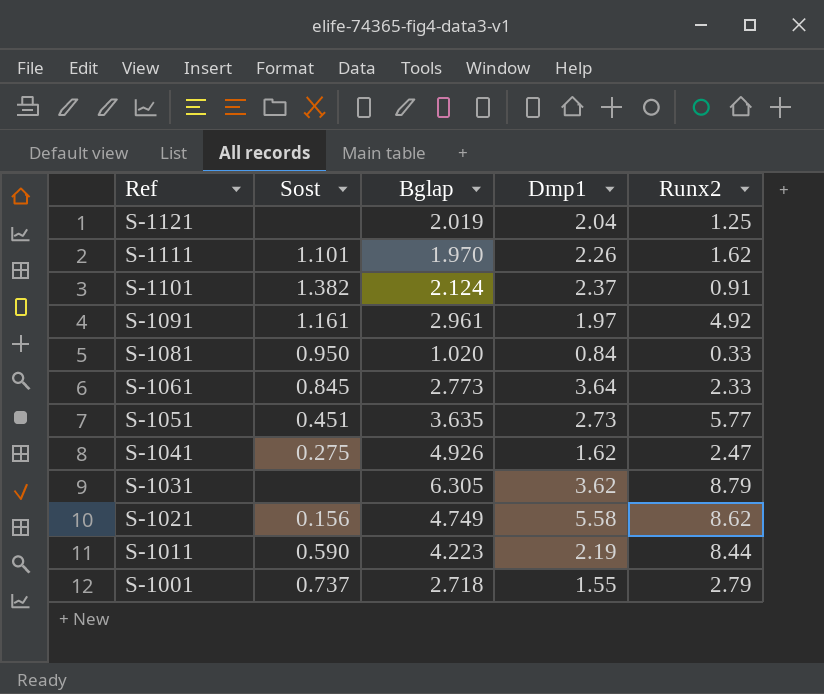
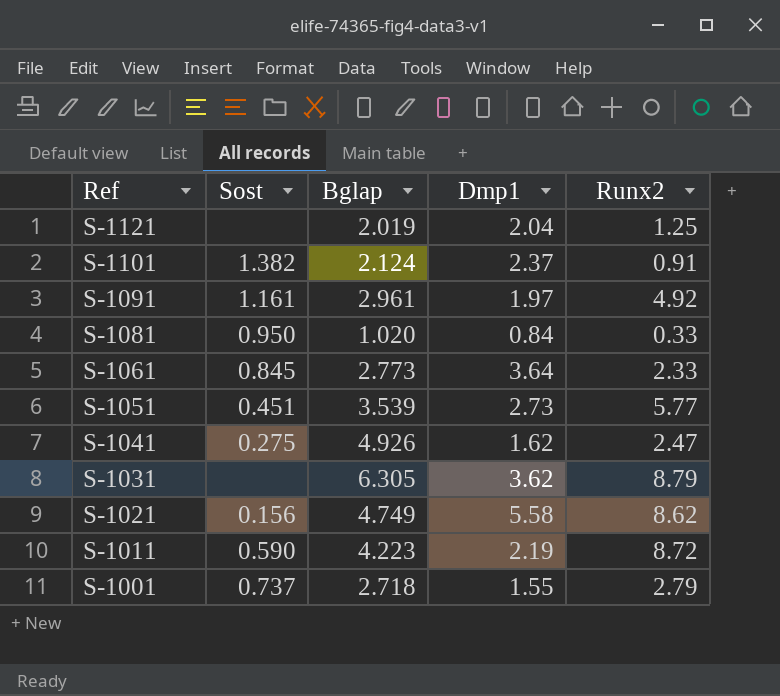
row S-1111: 1.101 | 1.970 | 2.26 | 1.62 -> none
S-1051 | Bglap: 3.635 -> 3.539
S-1011 | Runx2: 8.44 -> 8.72

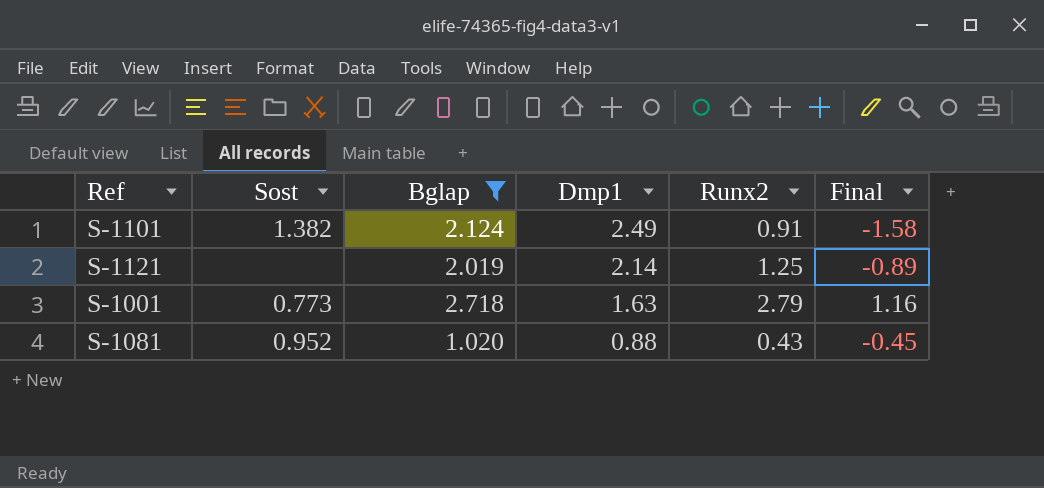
filter: none -> Bglap <= 2.718
row order: Ref descending -> Dmp1 descending
column Final | formula: none -> [Runx2] - [Dmp1]
S-1101 | Dmp1: 2.37 -> 2.49
S-1121 | Dmp1: 2.04 -> 2.14
S-1001 | Sost: 0.737 -> 0.773
S-1001 | Dmp1: 1.55 -> 1.63
S-1081 | Sost: 0.950 -> 0.952
S-1081 | Dmp1: 0.84 -> 0.88
S-1081 | Runx2: 0.33 -> 0.43

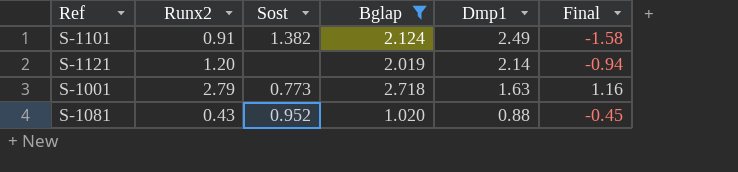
column Runx2 | position: 5 -> 2
S-1121 | Runx2: 1.25 -> 1.20
S-1121 | Final: -0.89 -> -0.94

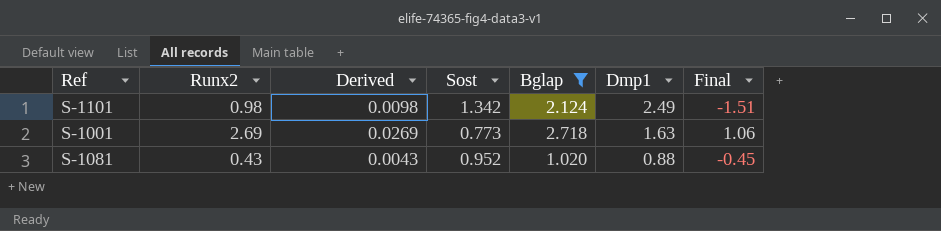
column Derived | formula: none -> [Runx2] * 0.01
row S-1121: 1.20 | none | 2.019 | 2.14 | -0.94 -> none
S-1101 | Runx2: 0.91 -> 0.98
S-1101 | Sost: 1.382 -> 1.342
S-1101 | Final: -1.58 -> -1.51
S-1001 | Runx2: 2.79 -> 2.69
S-1001 | Final: 1.16 -> 1.06

